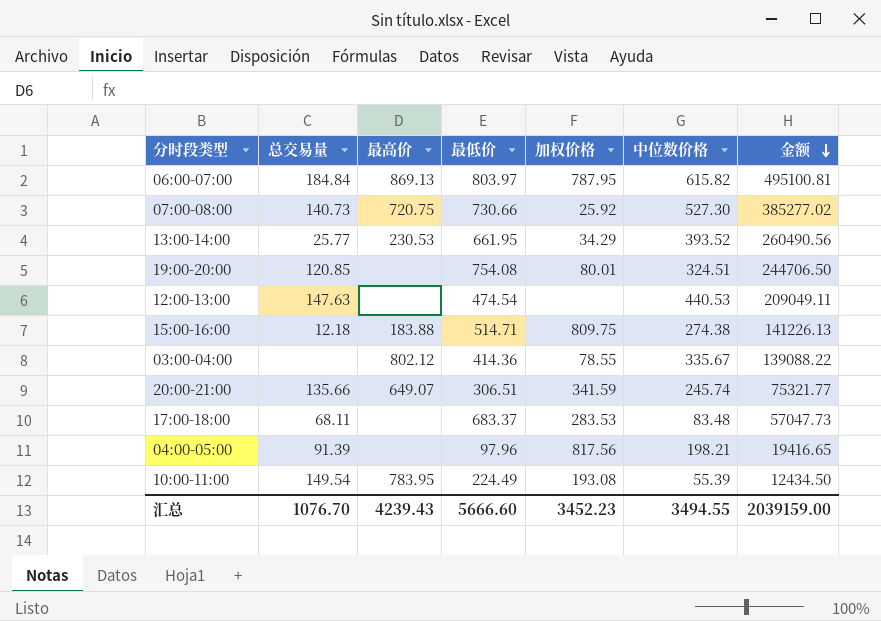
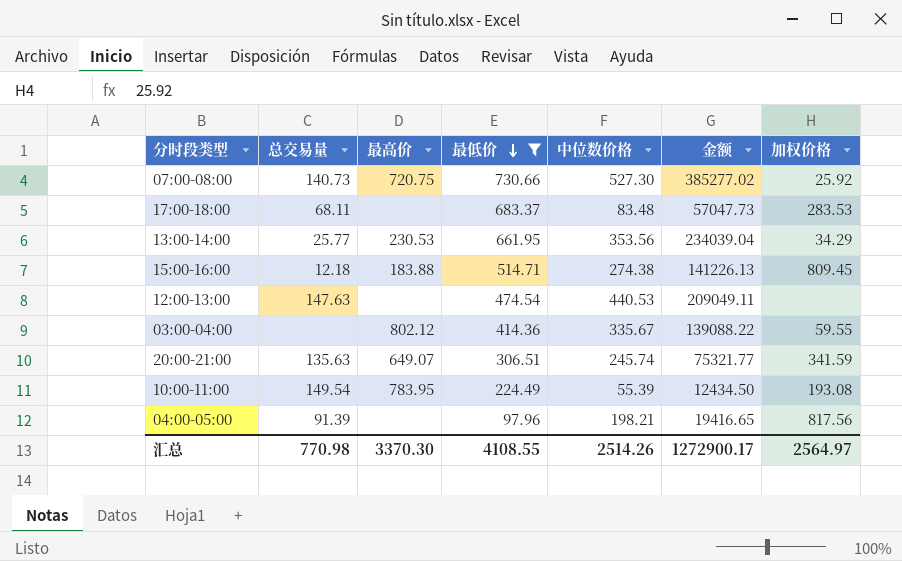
filter: none -> 最低价 <= 730.66
row order: 金额 descending -> 最低价 descending
column 加权价格 | position: 5 -> 7
13:00-14:00 | 中位数价格: 393.52 -> 353.56
13:00-14:00 | 金额: 260490.56 -> 234039.04
15:00-16:00 | 加权价格: 809.75 -> 809.45
03:00-04:00 | 加权价格: 78.55 -> 59.55
20:00-21:00 | 总交易量: 135.66 -> 135.63
汇总 | 总交易量: 1076.70 -> 770.98
汇总 | 最高价: 4239.43 -> 3370.30
汇总 | 最低价: 5666.60 -> 4108.55
汇总 | 中位数价格: 3494.55 -> 2514.26
汇总 | 金额: 2039159.00 -> 1272900.17
汇总 | 加权价格: 3452.23 -> 2564.97

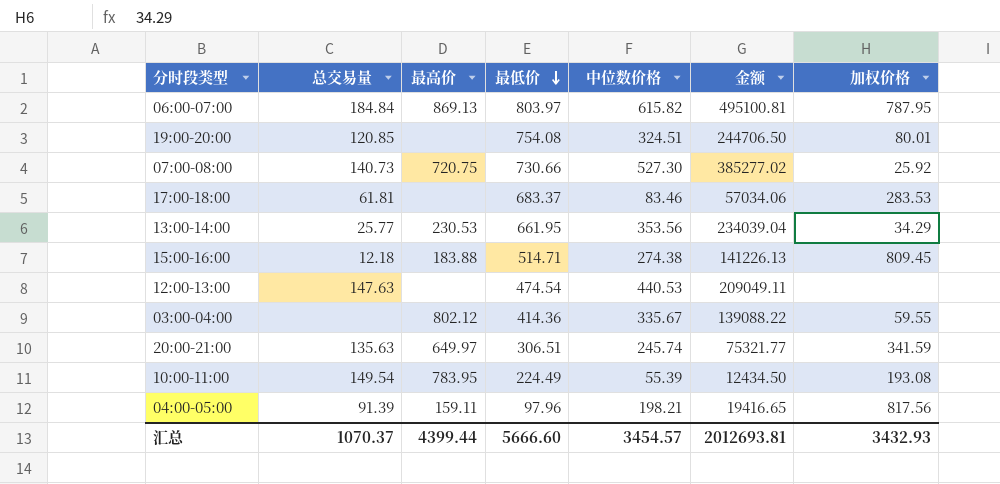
filter: 最低价 <= 730.66 -> none
17:00-18:00 | 总交易量: 68.11 -> 61.81
17:00-18:00 | 中位数价格: 83.48 -> 83.46
17:00-18:00 | 金额: 57047.73 -> 57034.06
20:00-21:00 | 最高价: 649.07 -> 649.97
04:00-05:00 | 最高价: none -> 159.11
汇总 | 总交易量: 770.98 -> 1070.37
汇总 | 最高价: 3370.30 -> 4399.44
汇总 | 最低价: 4108.55 -> 5666.60
汇总 | 中位数价格: 2514.26 -> 3454.57
汇总 | 金额: 1272900.17 -> 2012693.81
汇总 | 加权价格: 2564.97 -> 3432.93

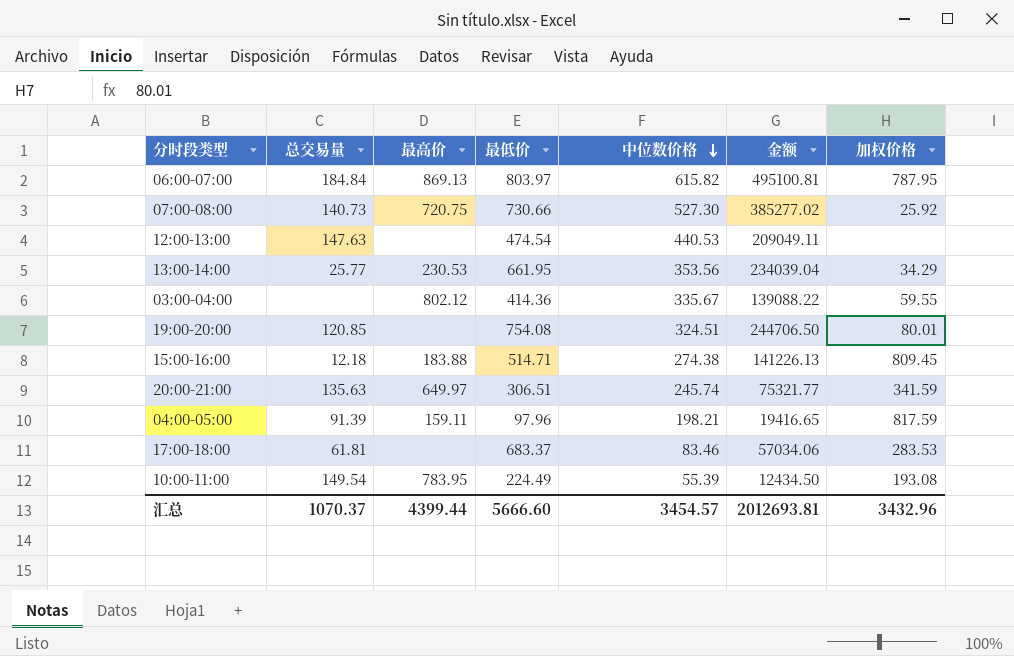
row order: 最低价 descending -> 中位数价格 descending
04:00-05:00 | 加权价格: 817.56 -> 817.59
汇总 | 加权价格: 3432.93 -> 3432.96

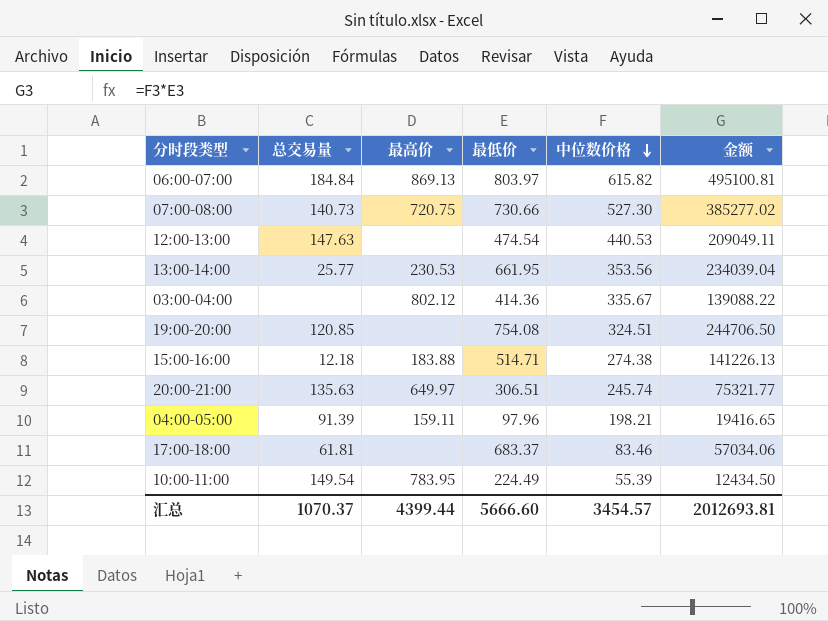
column 加权价格 | position: 7 -> none

